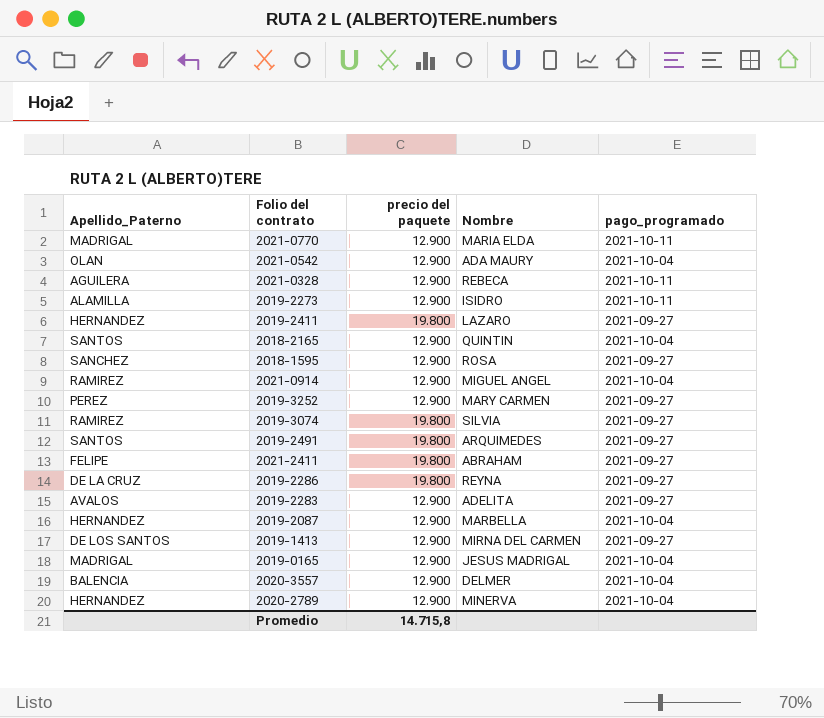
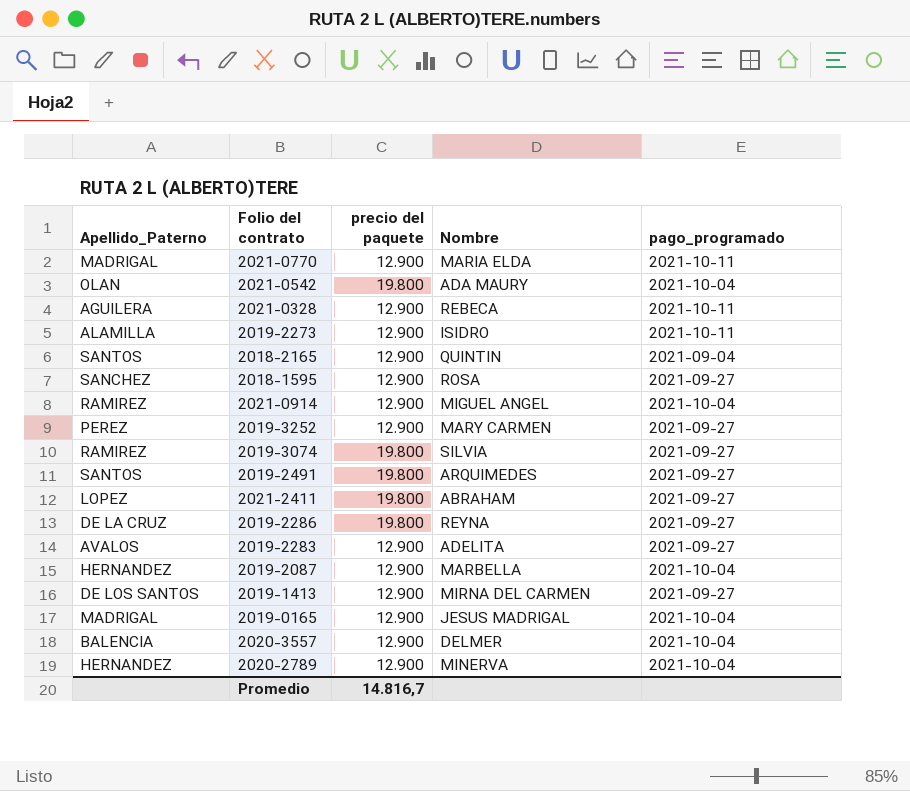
row 2019-2411: HERNANDEZ | 19.800 | LAZARO | 2021-09-27 -> none
2021-0542 | precio del paquete: 12.900 -> 19.800
2018-2165 | pago_programado: 2021-10-04 -> 2021-09-04
2021-2411 | Apellido_Paterno: FELIPE -> LOPEZ
Promedio | precio del paquete: 14.715,8 -> 14.816,7

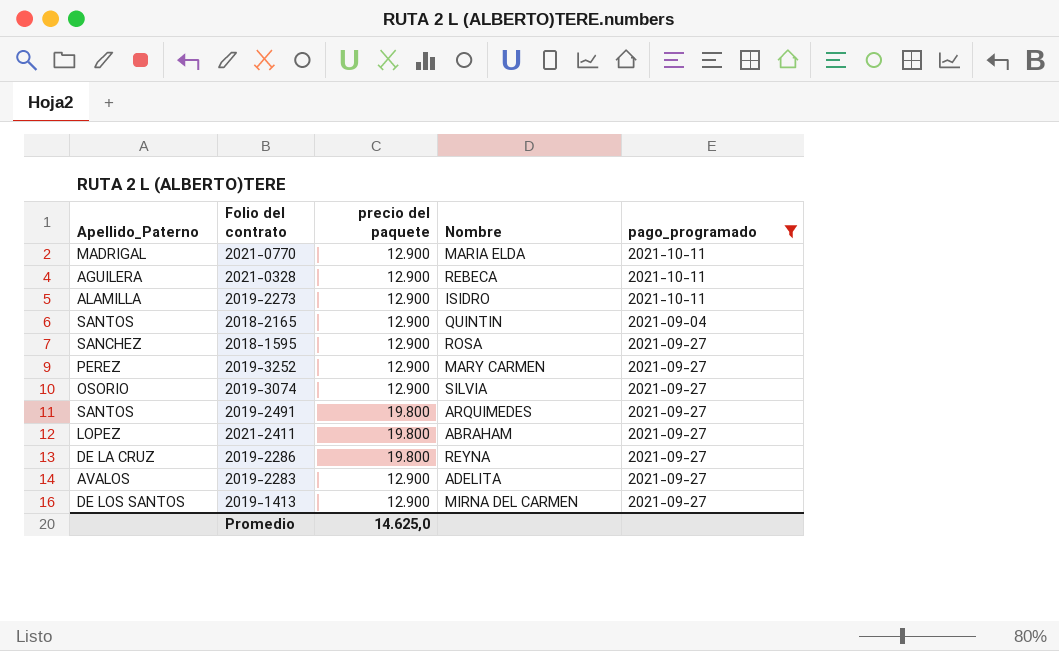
filter: none -> pago_programado != 2021-10-04
2019-3074 | Apellido_Paterno: RAMIREZ -> OSORIO
2019-3074 | precio del paquete: 19.800 -> 12.900
Promedio | precio del paquete: 14.816,7 -> 14.625,0

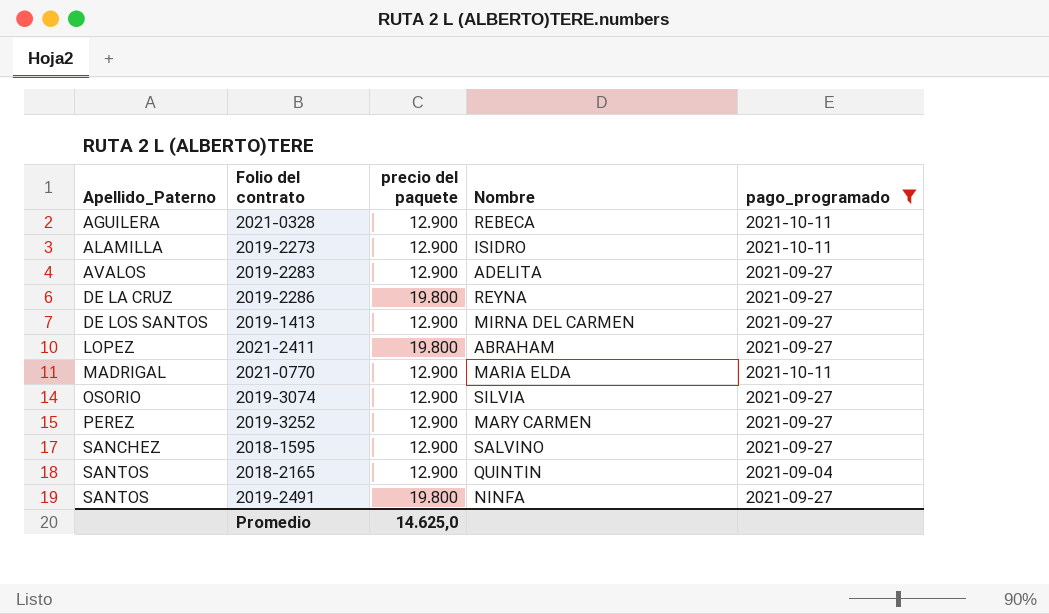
row order: none -> Apellido_Paterno ascending
2018-1595 | Nombre: ROSA -> SALVINO
2019-2491 | Nombre: ARQUIMEDES -> NINFA

